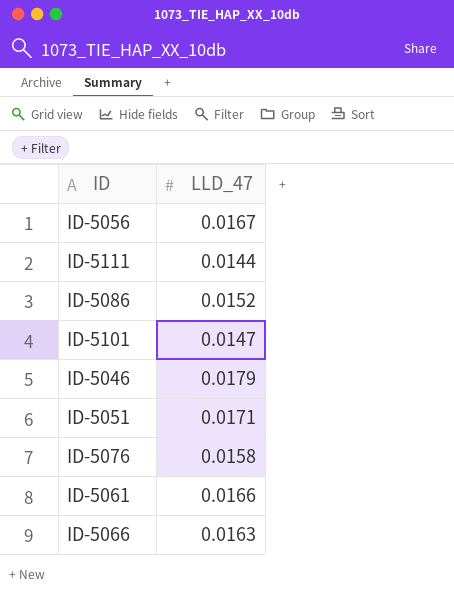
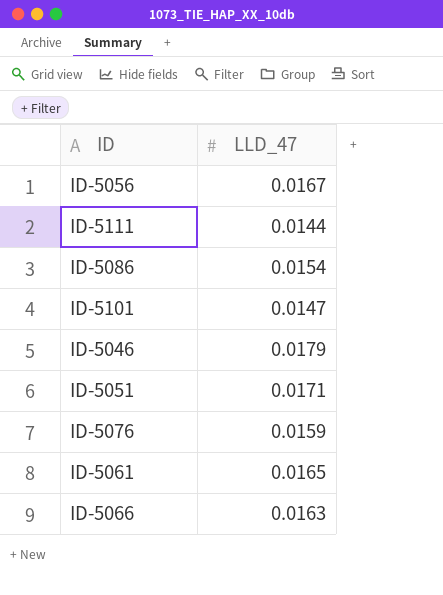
ID-5086 | LLD_47: 0.0152 -> 0.0154
ID-5076 | LLD_47: 0.0158 -> 0.0159
ID-5061 | LLD_47: 0.0166 -> 0.0165

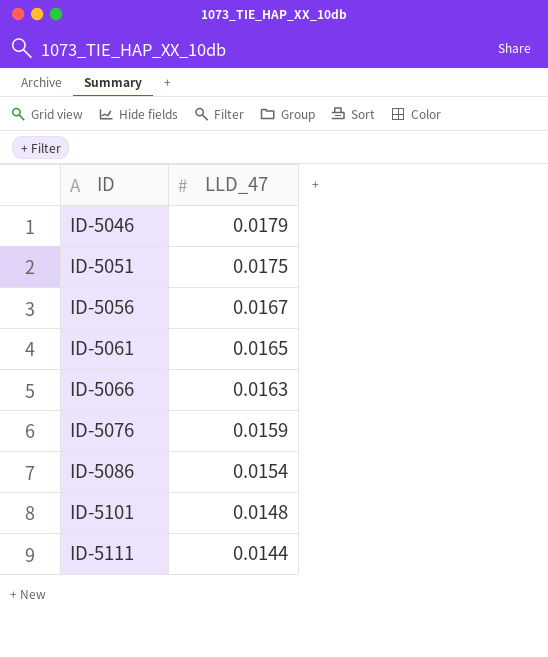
row order: none -> ID ascending
ID-5051 | LLD_47: 0.0171 -> 0.0175
ID-5101 | LLD_47: 0.0147 -> 0.0148

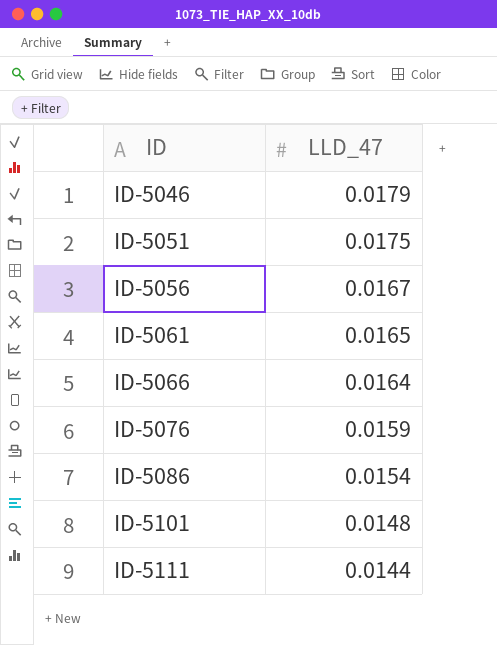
ID-5066 | LLD_47: 0.0163 -> 0.0164

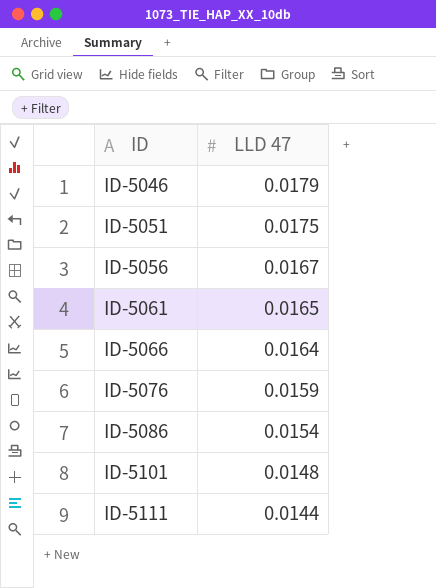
column name: LLD_47 -> LLD 47

